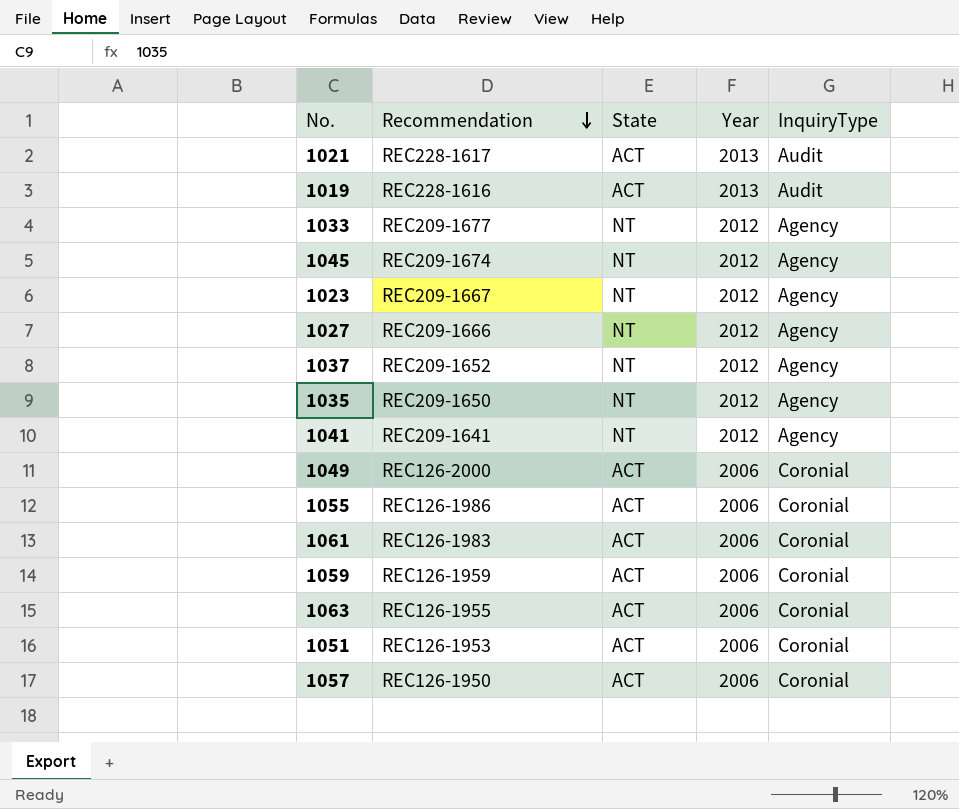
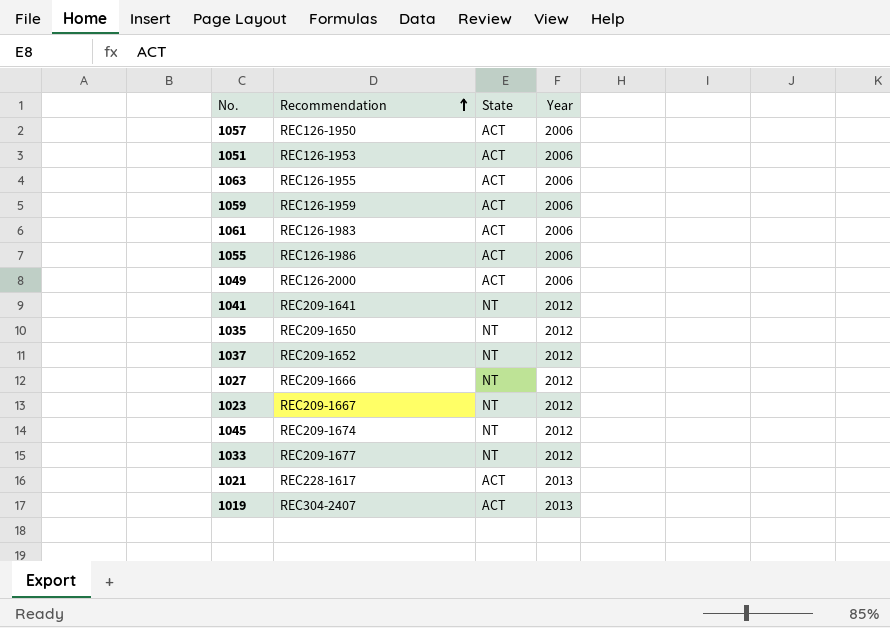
row order: Recommendation descending -> Recommendation ascending
column InquiryType | position: 5 -> none
1019 | Recommendation: REC228-1616 -> REC304-2407

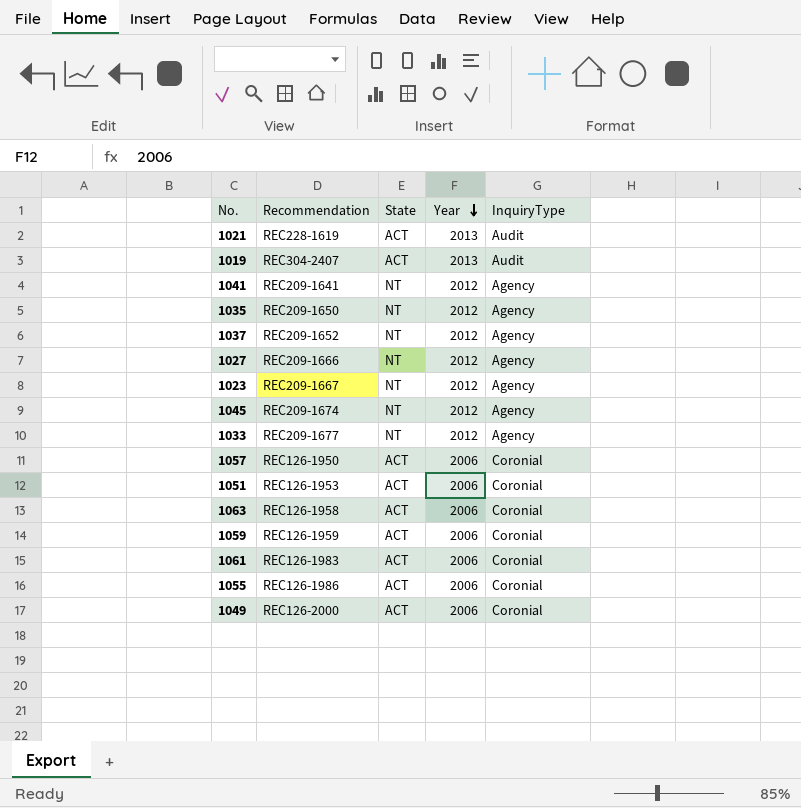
row order: Recommendation ascending -> Year descending
column InquiryType | position: none -> 5
1021 | Recommendation: REC228-1617 -> REC228-1619
1063 | Recommendation: REC126-1955 -> REC126-1958

